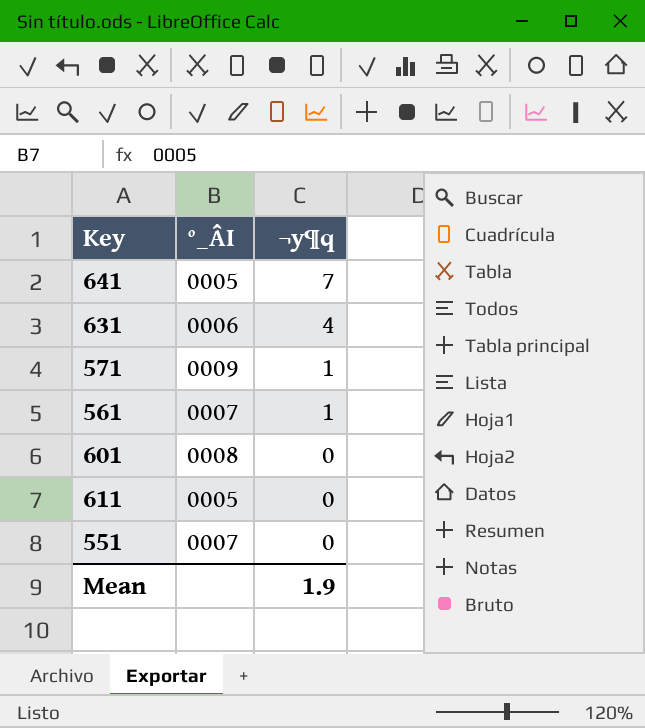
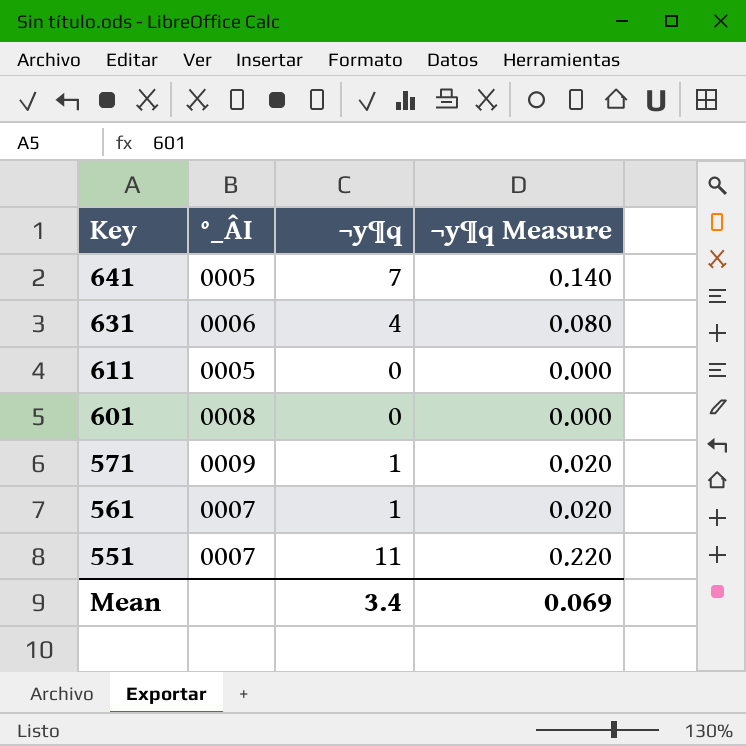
row order: ¬y¶q descending -> Key descending
column ¬y¶q Measure | formula: none -> [¬y¶q] * 0.02
551 | ¬y¶q: 0 -> 11
Mean | ¬y¶q: 1.9 -> 3.4

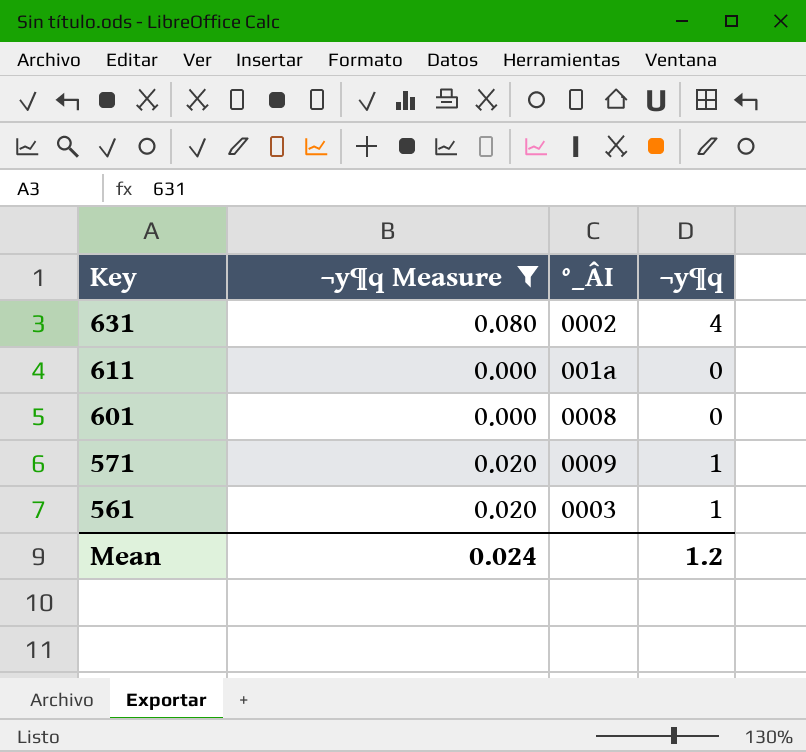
filter: none -> ¬y¶q Measure <= 0.080
column ¬y¶q Measure | position: 4 -> 2
631 | °_ÂI: 0006 -> 0002
611 | °_ÂI: 0005 -> 001a
561 | °_ÂI: 0007 -> 0003
Mean | ¬y¶q Measure: 0.069 -> 0.024
Mean | ¬y¶q: 3.4 -> 1.2

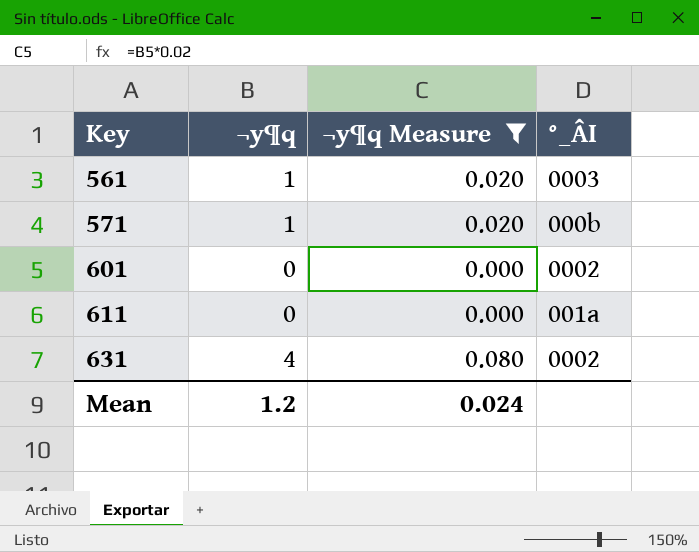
row order: Key descending -> Key ascending
column ¬y¶q | position: 4 -> 2
571 | °_ÂI: 0009 -> 000b
601 | °_ÂI: 0008 -> 0002

